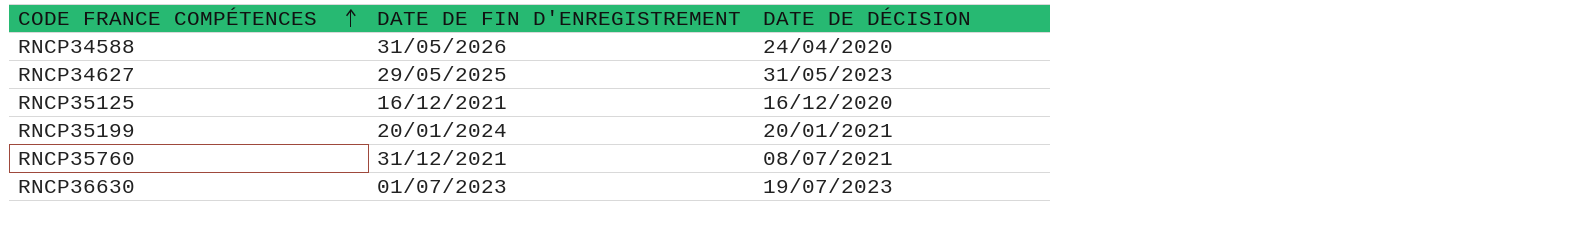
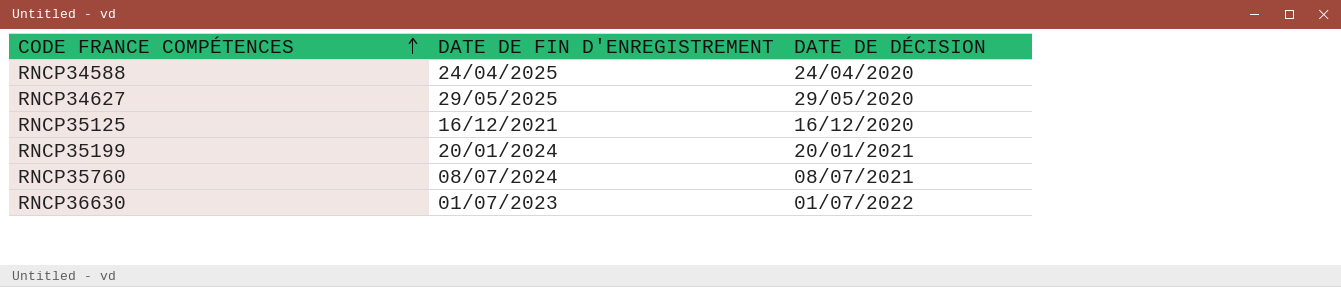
RNCP34588 | DATE DE FIN D'ENREGISTREMENT: 31/05/2026 -> 24/04/2025
RNCP34627 | DATE DE DÉCISION: 31/05/2023 -> 29/05/2020
RNCP35760 | DATE DE FIN D'ENREGISTREMENT: 31/12/2021 -> 08/07/2024
RNCP36630 | DATE DE DÉCISION: 19/07/2023 -> 01/07/2022

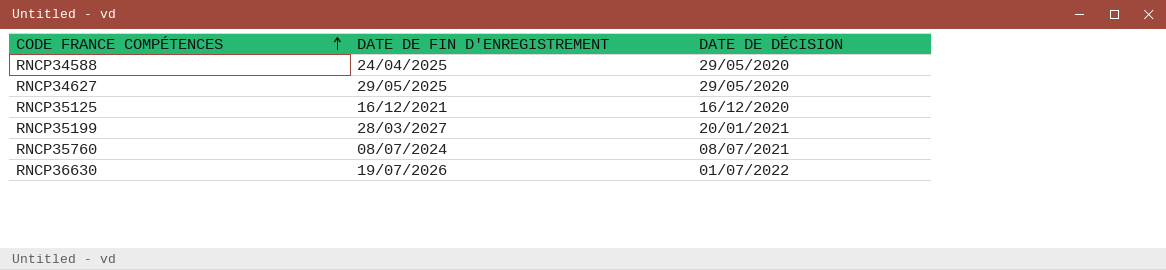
RNCP34588 | DATE DE DÉCISION: 24/04/2020 -> 29/05/2020
RNCP35199 | DATE DE FIN D'ENREGISTREMENT: 20/01/2024 -> 28/03/2027
RNCP36630 | DATE DE FIN D'ENREGISTREMENT: 01/07/2023 -> 19/07/2026

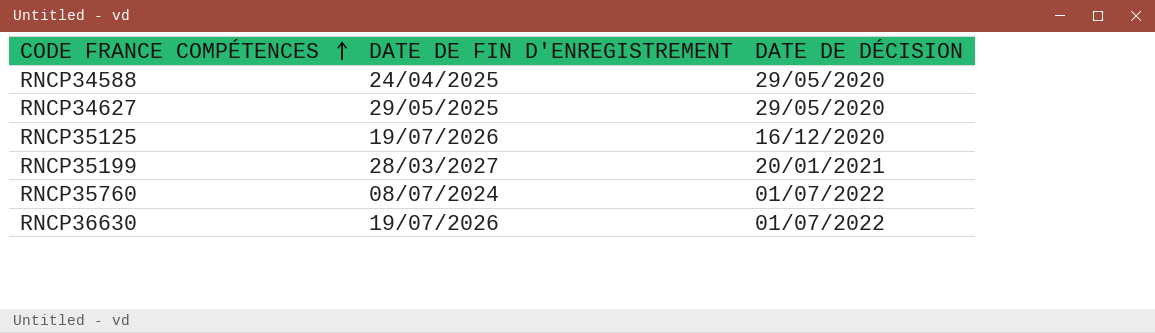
RNCP35125 | DATE DE FIN D'ENREGISTREMENT: 16/12/2021 -> 19/07/2026
RNCP35760 | DATE DE DÉCISION: 08/07/2021 -> 01/07/2022

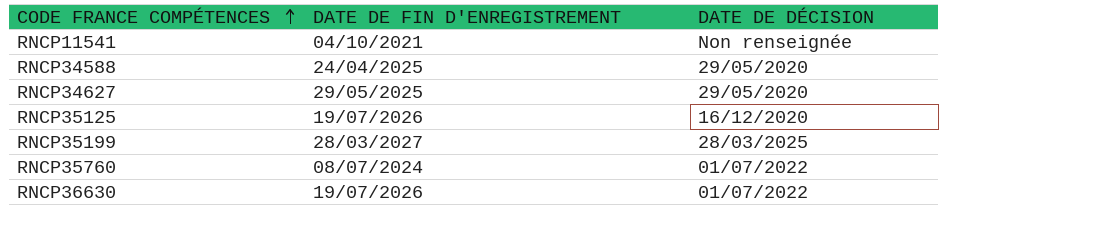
row RNCP11541: none -> 04/10/2021 | Non renseignée
RNCP35199 | DATE DE DÉCISION: 20/01/2021 -> 28/03/2025

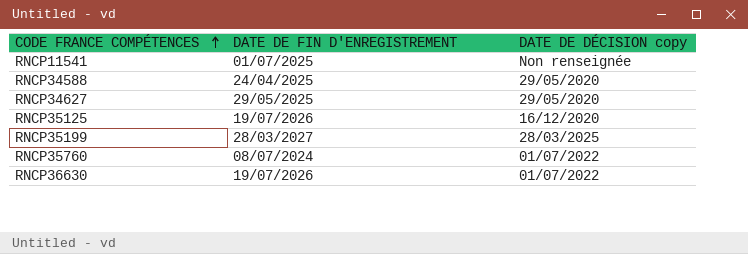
column name: DATE DE DÉCISION -> DATE DE DÉCISION copy
RNCP11541 | DATE DE FIN D'ENREGISTREMENT: 04/10/2021 -> 01/07/2025

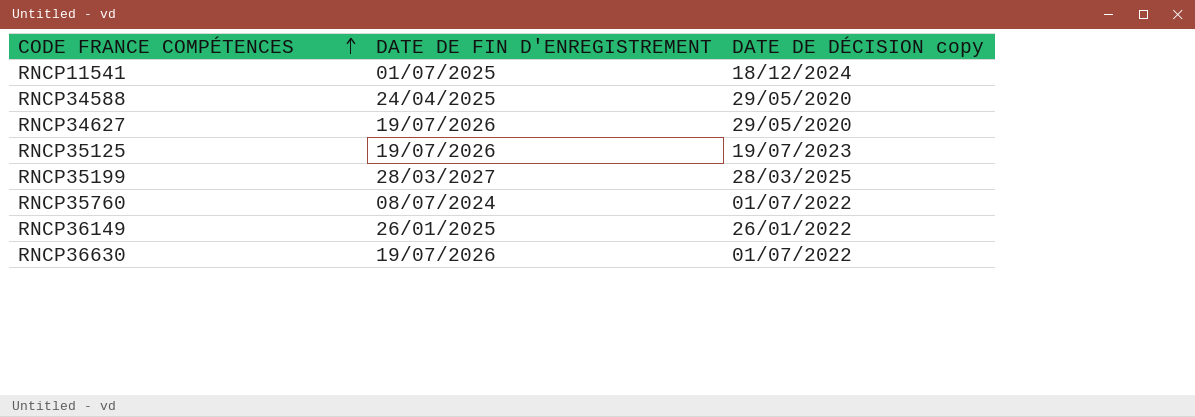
RNCP11541 | DATE DE DÉCISION copy: Non renseignée -> 18/12/2024
RNCP34627 | DATE DE FIN D'ENREGISTREMENT: 29/05/2025 -> 19/07/2026
RNCP35125 | DATE DE DÉCISION copy: 16/12/2020 -> 19/07/2023
row RNCP36149: none -> 26/01/2025 | 26/01/2022

